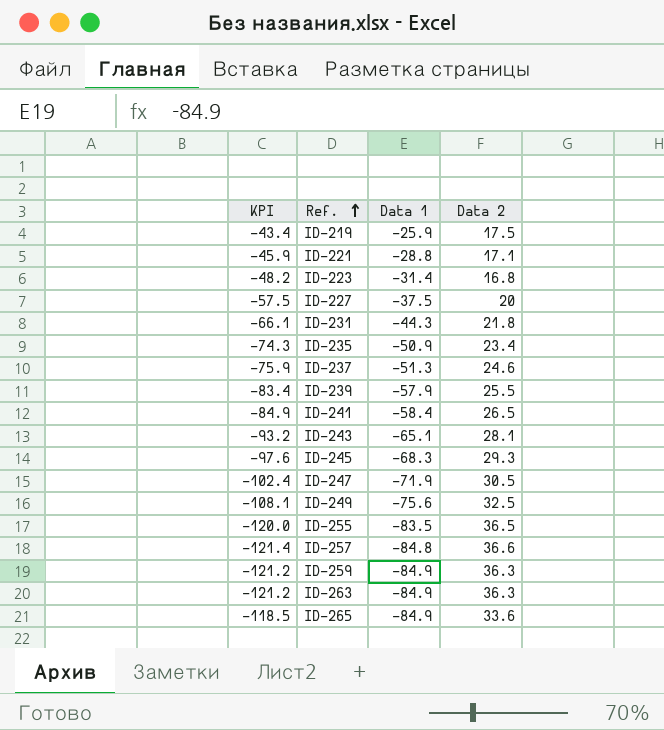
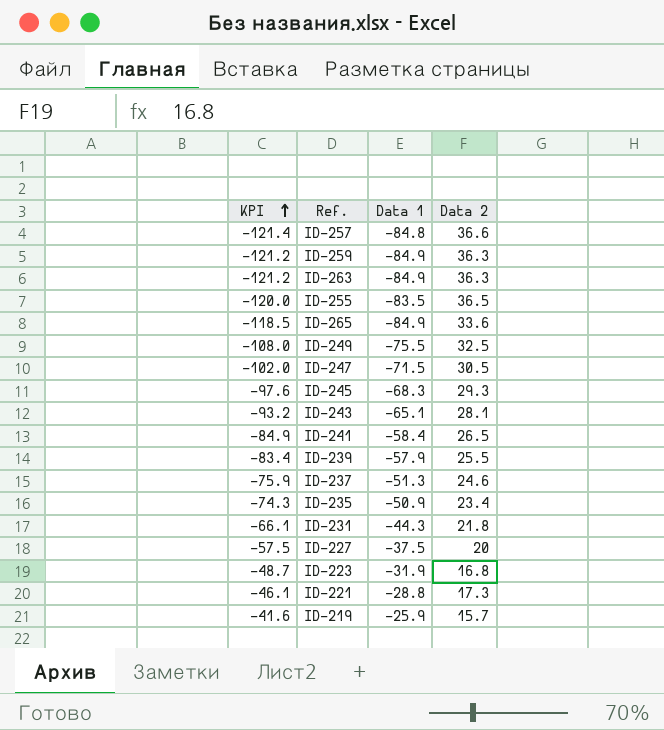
row order: Ref. ascending -> KPI ascending
ID-249 | KPI: -108.1 -> -108.0
ID-249 | Data 1: -75.6 -> -75.5
ID-247 | KPI: -102.4 -> -102.0
ID-247 | Data 1: -71.9 -> -71.5
ID-223 | KPI: -48.2 -> -48.7
ID-223 | Data 1: -31.4 -> -31.9
ID-221 | KPI: -45.9 -> -46.1
ID-221 | Data 2: 17.1 -> 17.3
ID-219 | KPI: -43.4 -> -41.6
ID-219 | Data 2: 17.5 -> 15.7

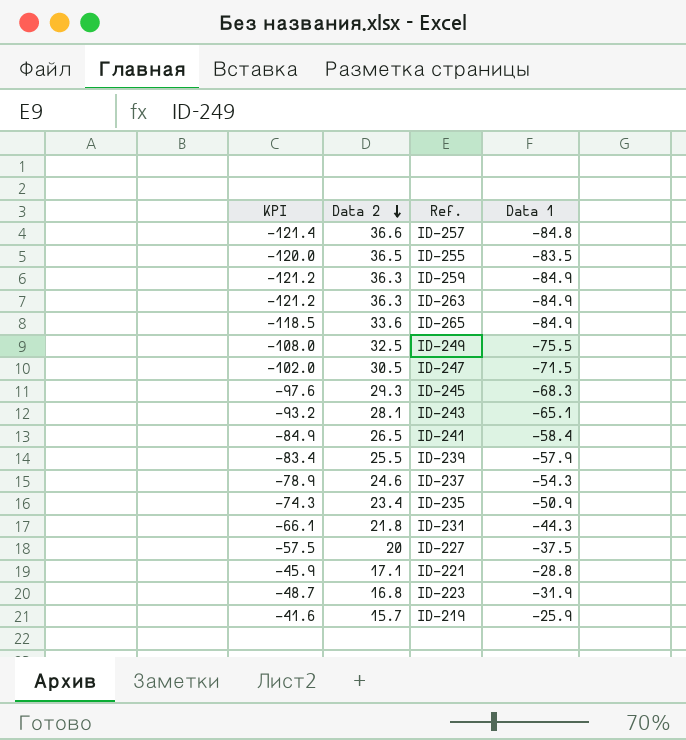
row order: KPI ascending -> Data 2 descending
column Data 2 | position: 4 -> 2
ID-237 | KPI: -75.9 -> -78.9
ID-237 | Data 1: -51.3 -> -54.3
ID-221 | KPI: -46.1 -> -45.9
ID-221 | Data 2: 17.3 -> 17.1

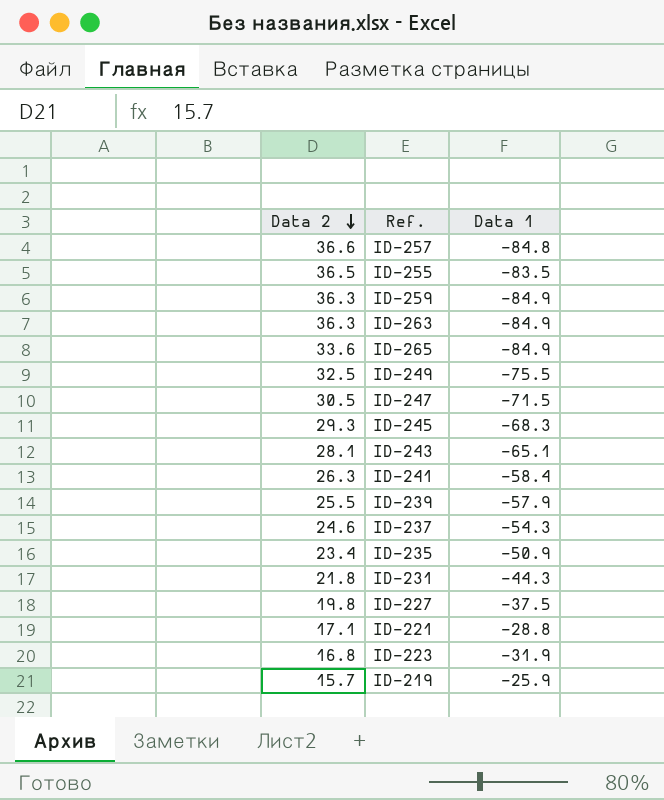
column KPI | formula: [Data 1] - [Data 2] -> none
ID-241 | Data 2: 26.5 -> 26.3
ID-227 | Data 2: 20 -> 19.8

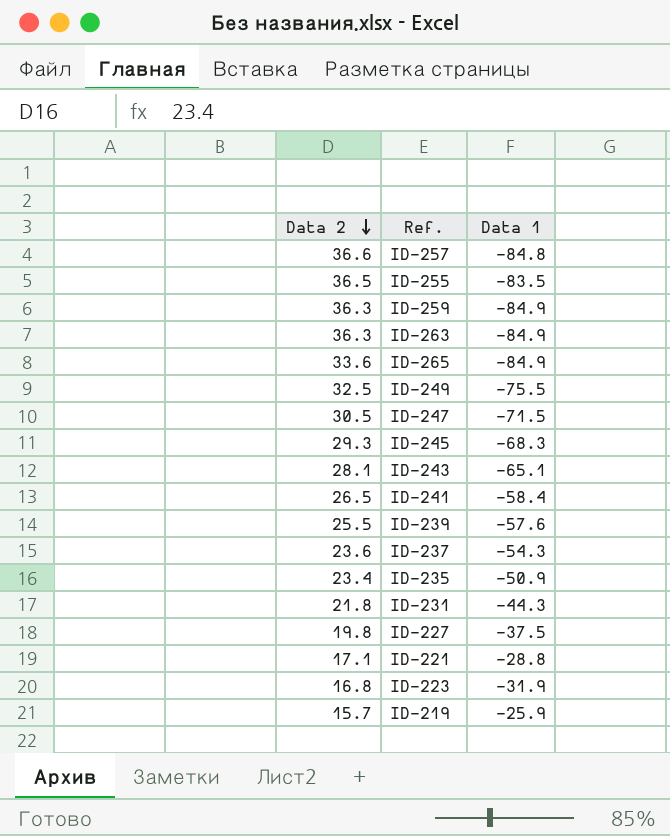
ID-241 | Data 2: 26.3 -> 26.5
ID-239 | Data 1: -57.9 -> -57.6
ID-237 | Data 2: 24.6 -> 23.6

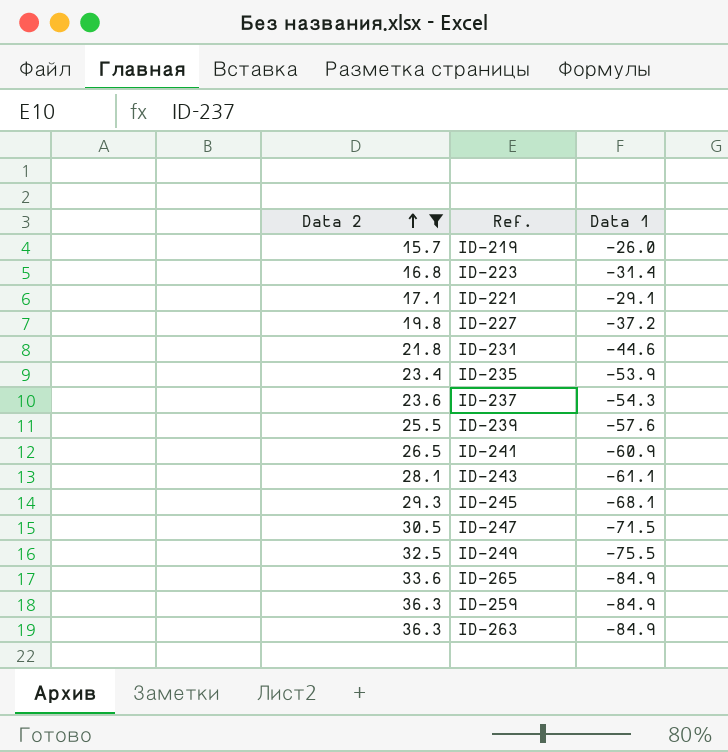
filter: none -> Data 2 <= 36.3
row order: Data 2 descending -> Data 2 ascending
ID-219 | Data 1: -25.9 -> -26.0
ID-223 | Data 1: -31.9 -> -31.4
ID-221 | Data 1: -28.8 -> -29.1
ID-227 | Data 1: -37.5 -> -37.2
ID-231 | Data 1: -44.3 -> -44.6
ID-235 | Data 1: -50.9 -> -53.9
ID-241 | Data 1: -58.4 -> -60.9
ID-243 | Data 1: -65.1 -> -61.1
ID-245 | Data 1: -68.3 -> -68.1

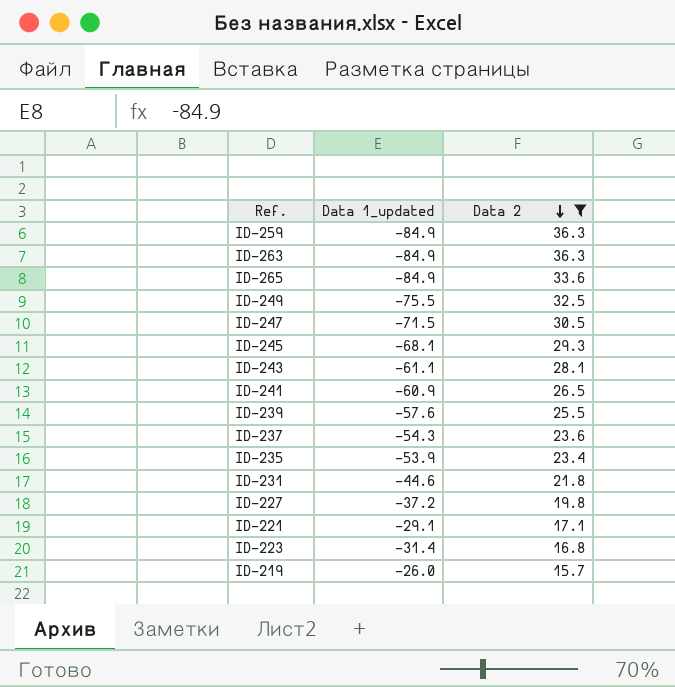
row order: Data 2 ascending -> Data 2 descending
column name: Data 1 -> Data 1_updated
column Data 2 | position: 1 -> 3

